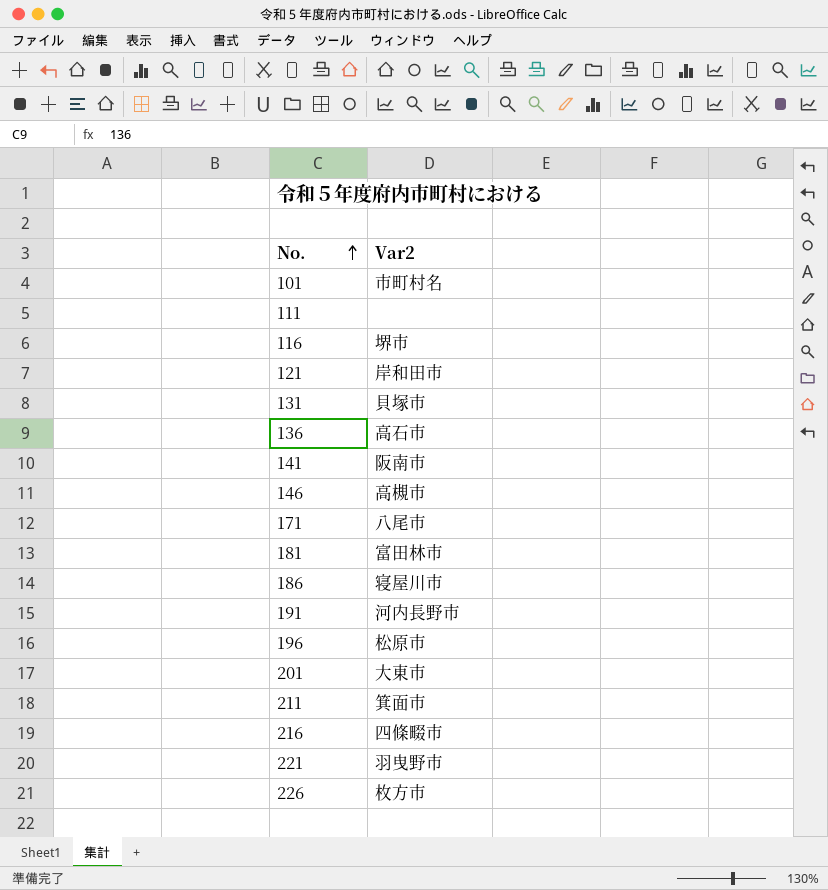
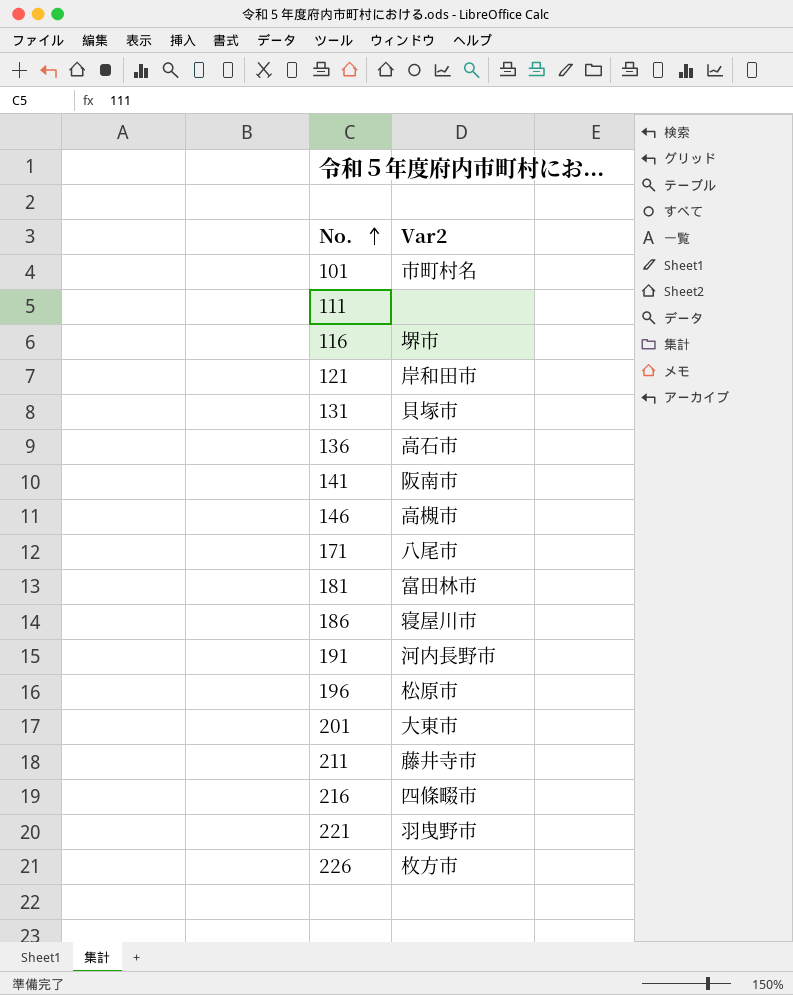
211 | Var2: 箕面市 -> 藤井寺市

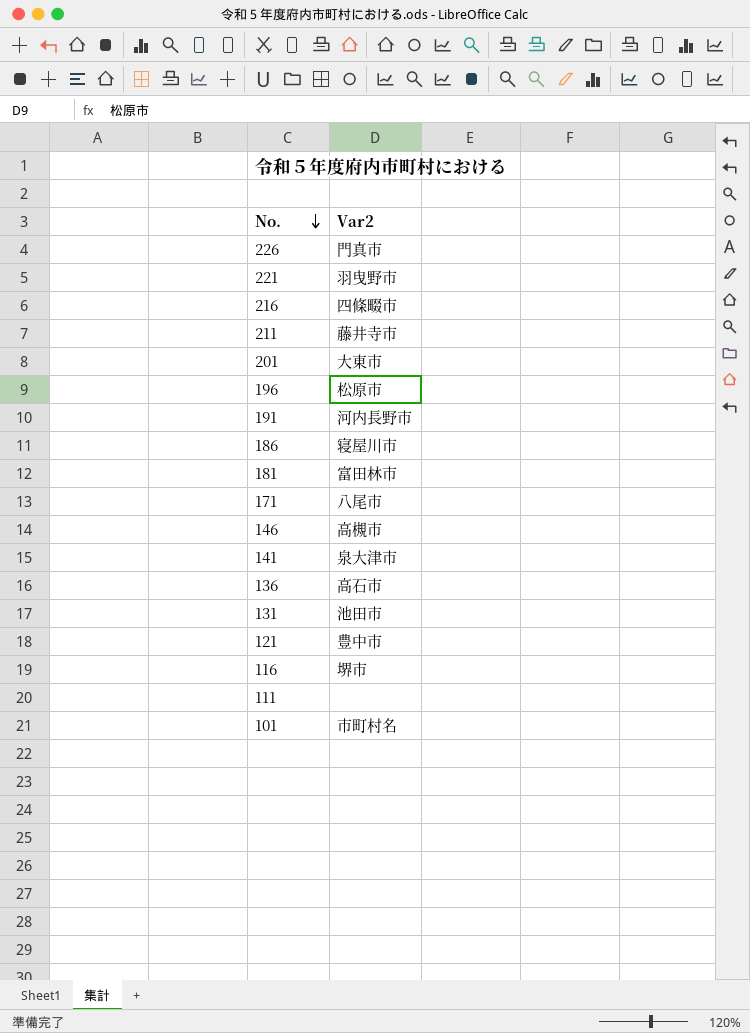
row order: No. ascending -> No. descending
226 | Var2: 枚方市 -> 門真市
141 | Var2: 阪南市 -> 泉大津市
131 | Var2: 貝塚市 -> 池田市
121 | Var2: 岸和田市 -> 豊中市

